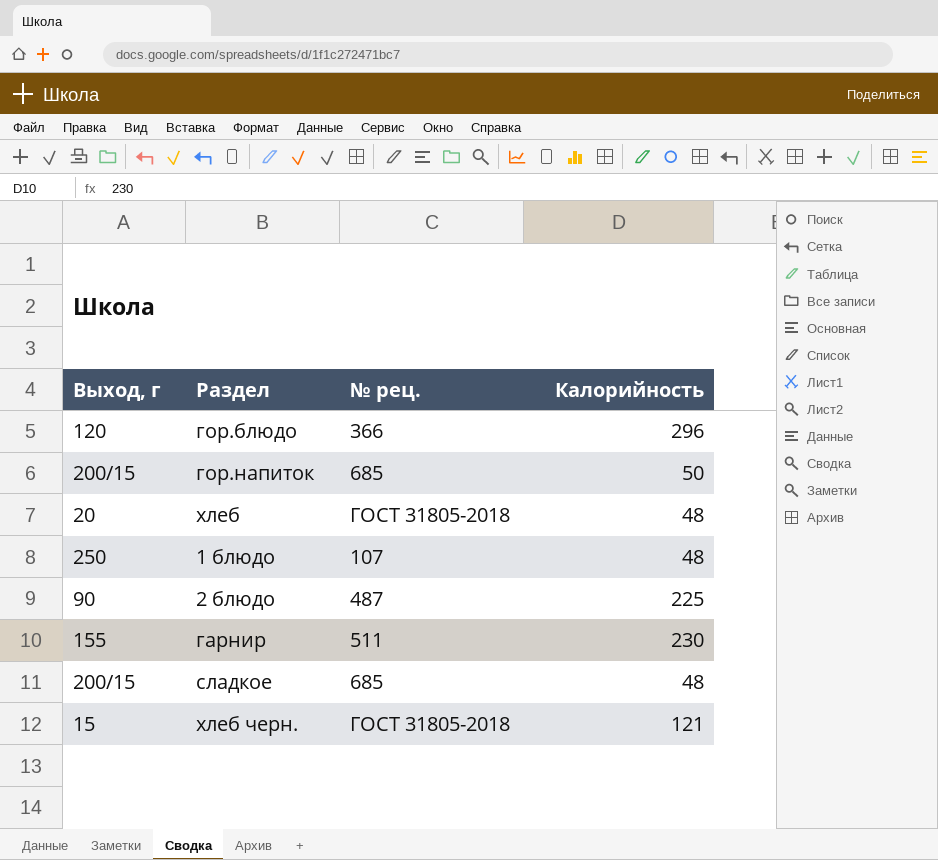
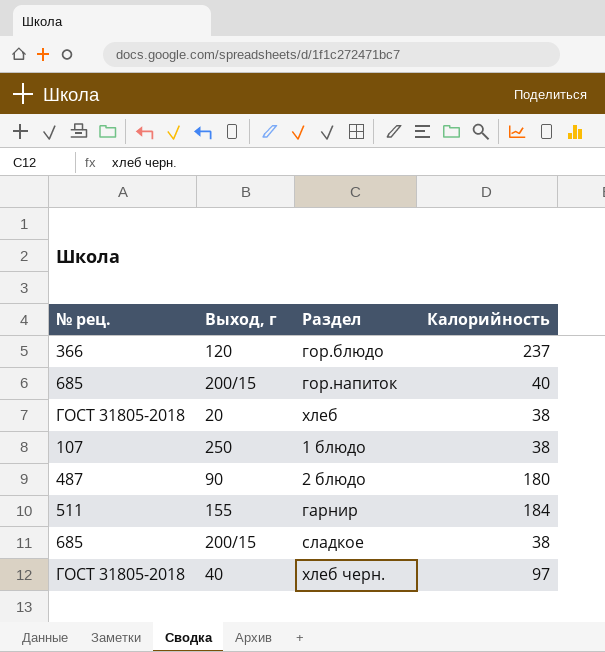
column № рец. | position: 3 -> 1
гор.блюдо | Калорийность: 296 -> 237
гор.напиток | Калорийность: 50 -> 40
хлеб | Калорийность: 48 -> 38
1 блюдо | Калорийность: 48 -> 38
2 блюдо | Калорийность: 225 -> 180
гарнир | Калорийность: 230 -> 184
сладкое | Калорийность: 48 -> 38
хлеб черн. | Выход, г: 15 -> 40
хлеб черн. | Калорийность: 121 -> 97

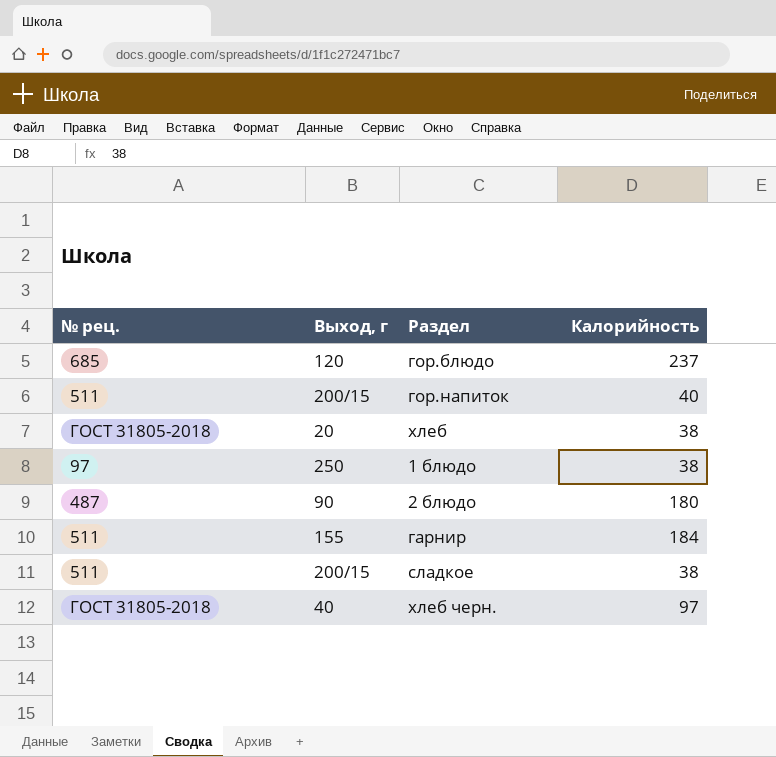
гор.блюдо | № рец.: 366 -> 685
гор.напиток | № рец.: 685 -> 511
1 блюдо | № рец.: 107 -> 97
сладкое | № рец.: 685 -> 511

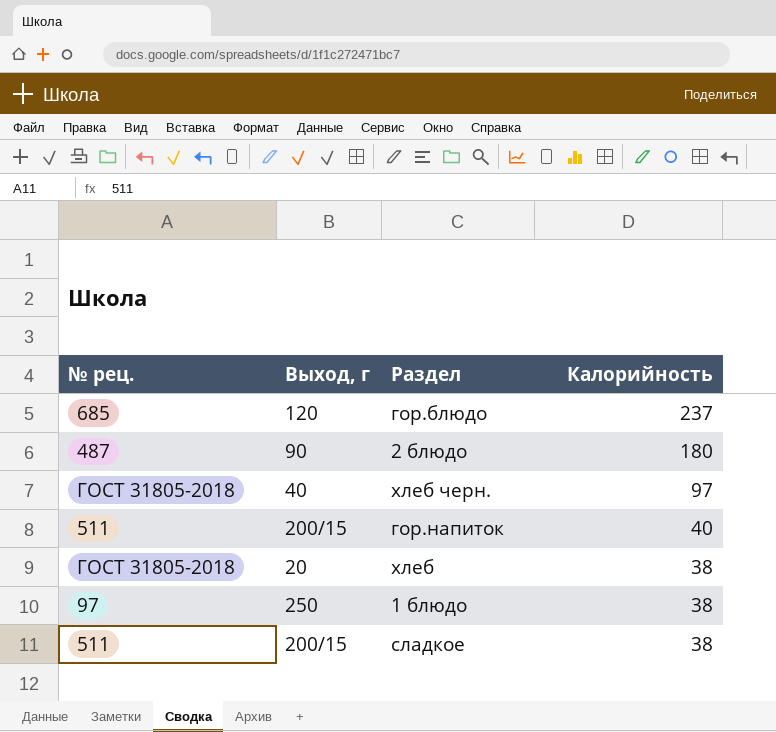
row order: none -> Калорийность descending
row гарнир: 511 | 155 | 184 -> none

